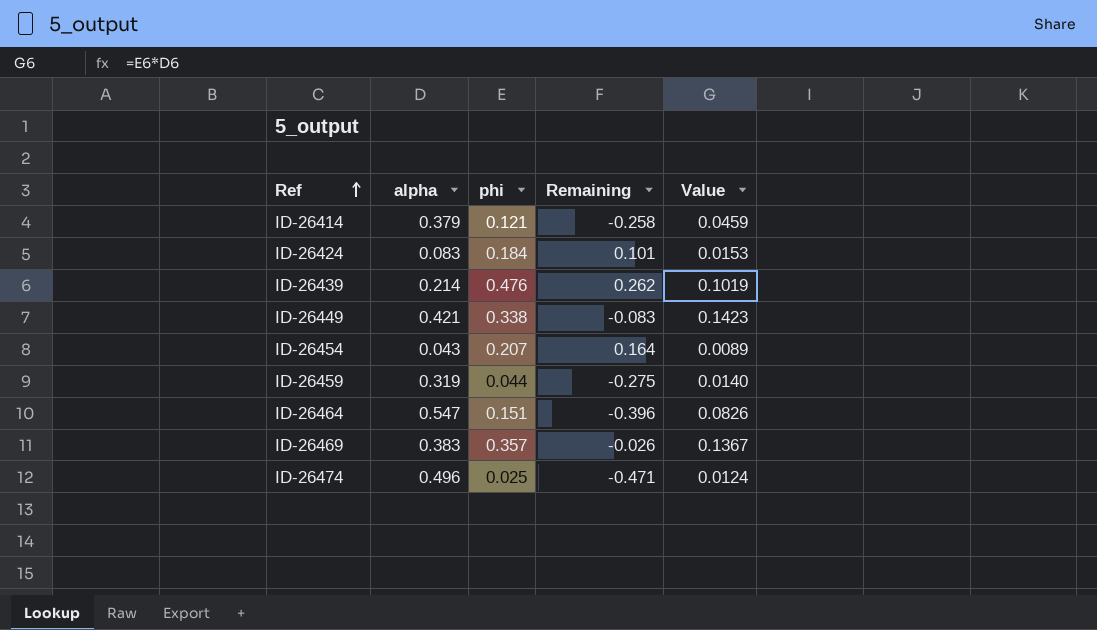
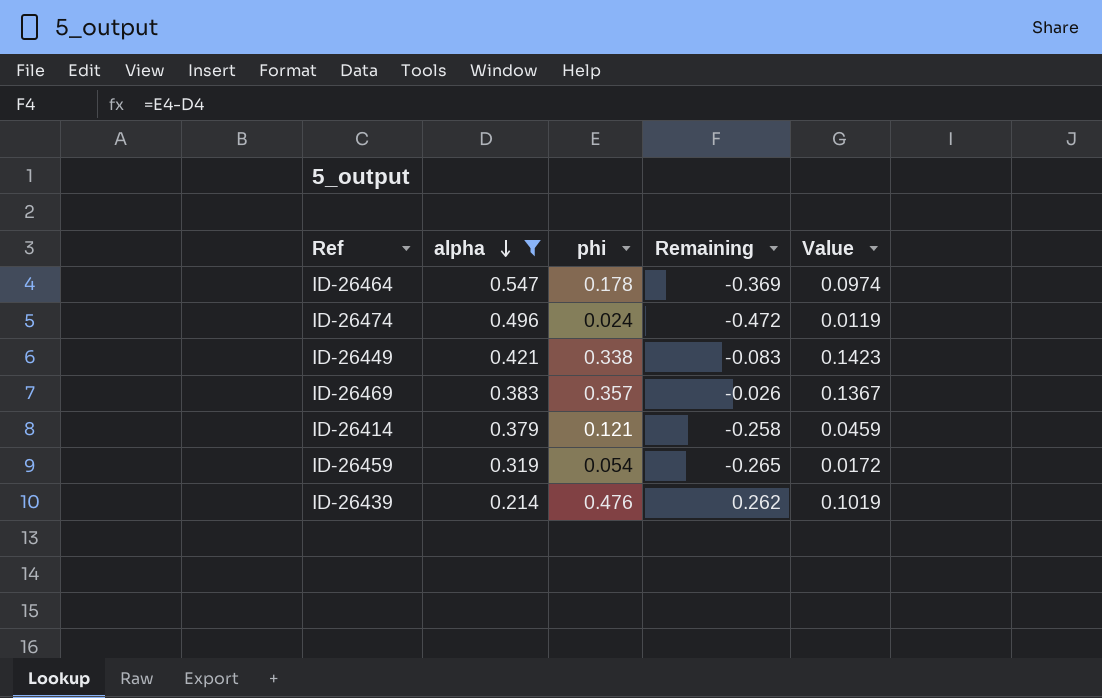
filter: none -> alpha >= 0.214
row order: Ref ascending -> alpha descending
ID-26464 | phi: 0.151 -> 0.178
ID-26464 | Remaining: -0.396 -> -0.369
ID-26464 | Value: 0.0826 -> 0.0974
ID-26474 | phi: 0.025 -> 0.024
ID-26474 | Remaining: -0.471 -> -0.472
ID-26474 | Value: 0.0124 -> 0.0119
ID-26459 | phi: 0.044 -> 0.054
ID-26459 | Remaining: -0.275 -> -0.265
ID-26459 | Value: 0.0140 -> 0.0172

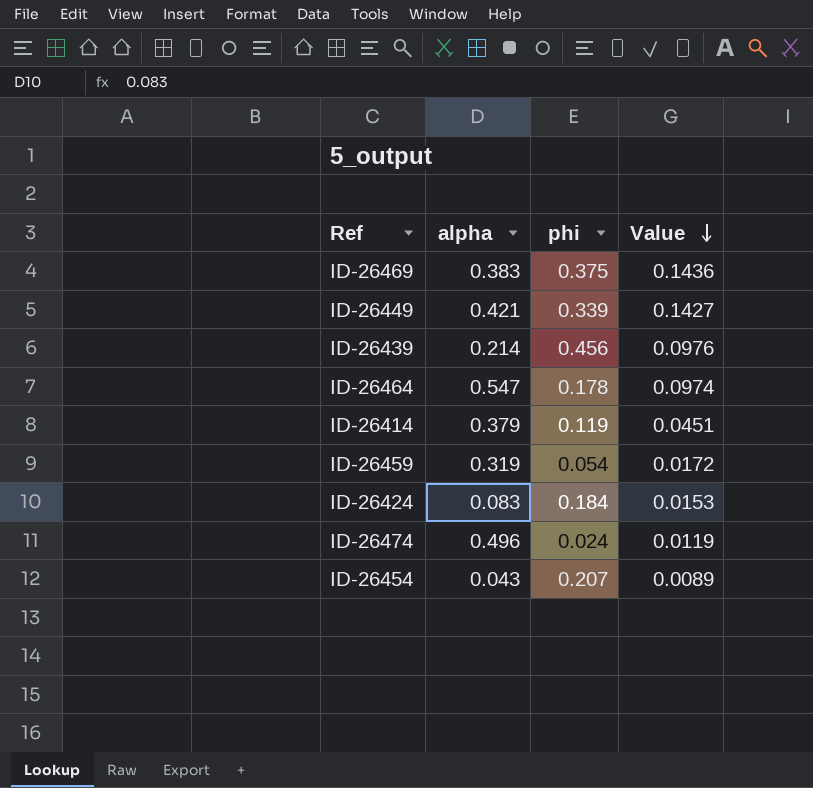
filter: alpha >= 0.214 -> none
row order: alpha descending -> Value descending
column Remaining | formula: [phi] - [alpha] -> none
ID-26469 | phi: 0.357 -> 0.375
ID-26469 | Value: 0.1367 -> 0.1436
ID-26449 | phi: 0.338 -> 0.339
ID-26449 | Value: 0.1423 -> 0.1427
ID-26439 | phi: 0.476 -> 0.456
ID-26439 | Value: 0.1019 -> 0.0976
ID-26414 | phi: 0.121 -> 0.119
ID-26414 | Value: 0.0459 -> 0.0451

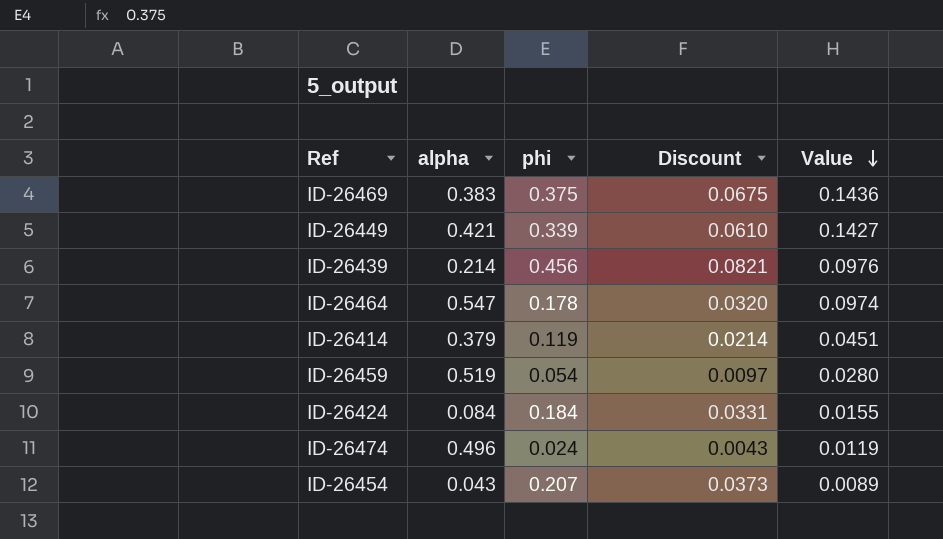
column Discount | formula: none -> [phi] * 0.18
ID-26459 | alpha: 0.319 -> 0.519
ID-26459 | Value: 0.0172 -> 0.0280
ID-26424 | alpha: 0.083 -> 0.084
ID-26424 | Value: 0.0153 -> 0.0155

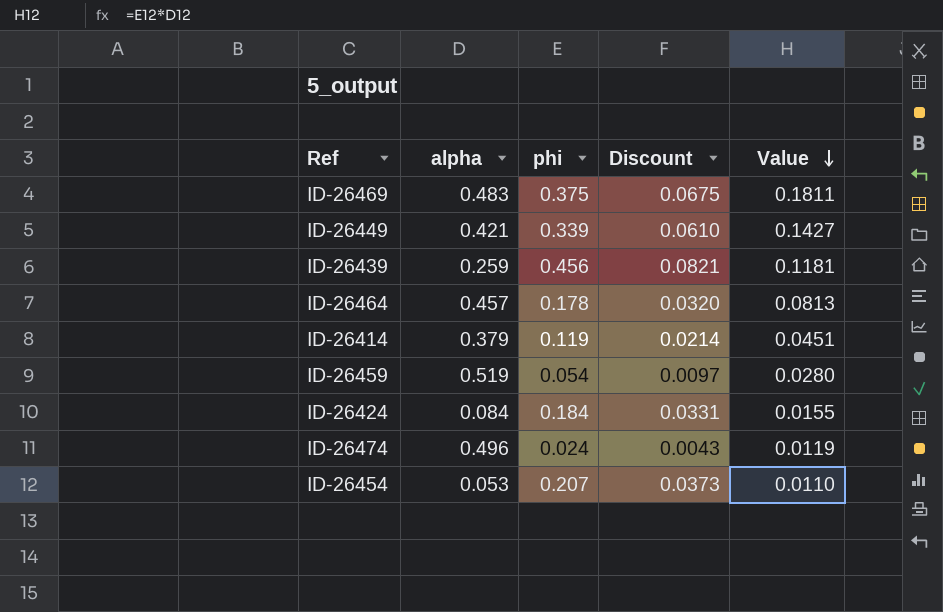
ID-26469 | alpha: 0.383 -> 0.483
ID-26469 | Value: 0.1436 -> 0.1811
ID-26439 | alpha: 0.214 -> 0.259
ID-26439 | Value: 0.0976 -> 0.1181
ID-26464 | alpha: 0.547 -> 0.457
ID-26464 | Value: 0.0974 -> 0.0813
ID-26454 | alpha: 0.043 -> 0.053
ID-26454 | Value: 0.0089 -> 0.0110

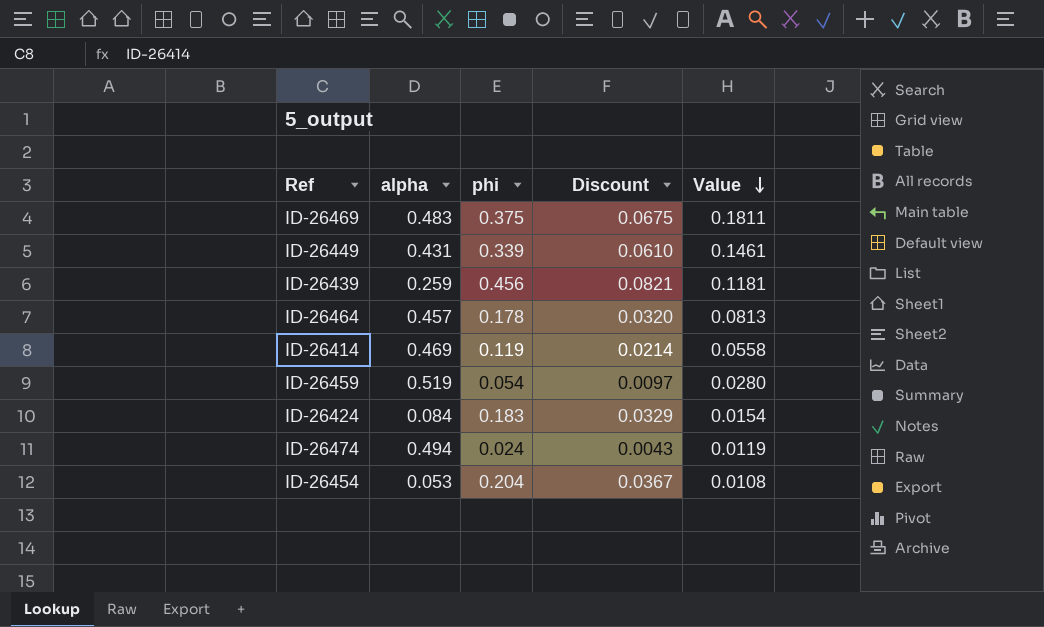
ID-26449 | alpha: 0.421 -> 0.431
ID-26449 | Value: 0.1427 -> 0.1461
ID-26414 | alpha: 0.379 -> 0.469
ID-26414 | Value: 0.0451 -> 0.0558
ID-26424 | phi: 0.184 -> 0.183
ID-26424 | Discount: 0.0331 -> 0.0329
ID-26424 | Value: 0.0155 -> 0.0154
ID-26474 | alpha: 0.496 -> 0.494
ID-26454 | phi: 0.207 -> 0.204
ID-26454 | Discount: 0.0373 -> 0.0367
ID-26454 | Value: 0.0110 -> 0.0108

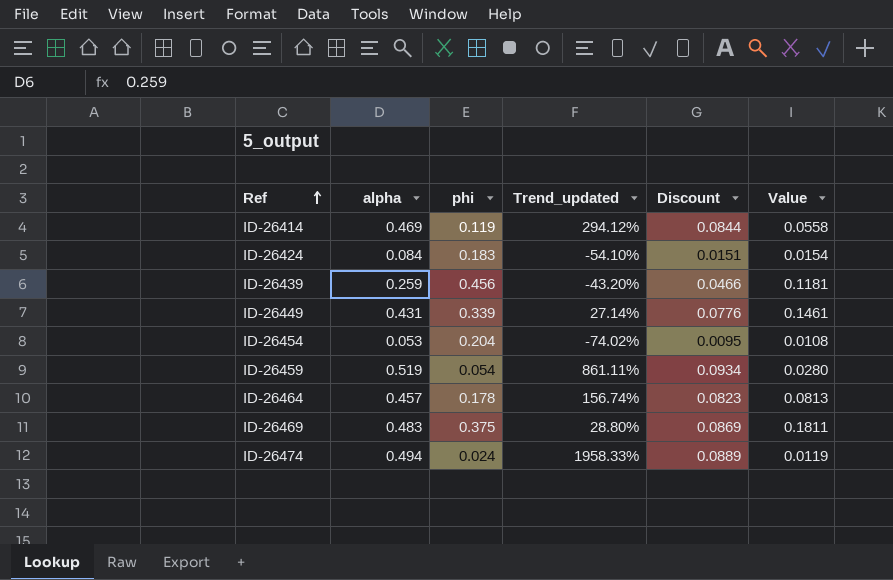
row order: Value descending -> Ref ascending
column Trend_updated | formula: none -> ([alpha] - [phi]) / [phi]
column Discount | formula: [phi] * 0.18 -> [alpha] * 0.18

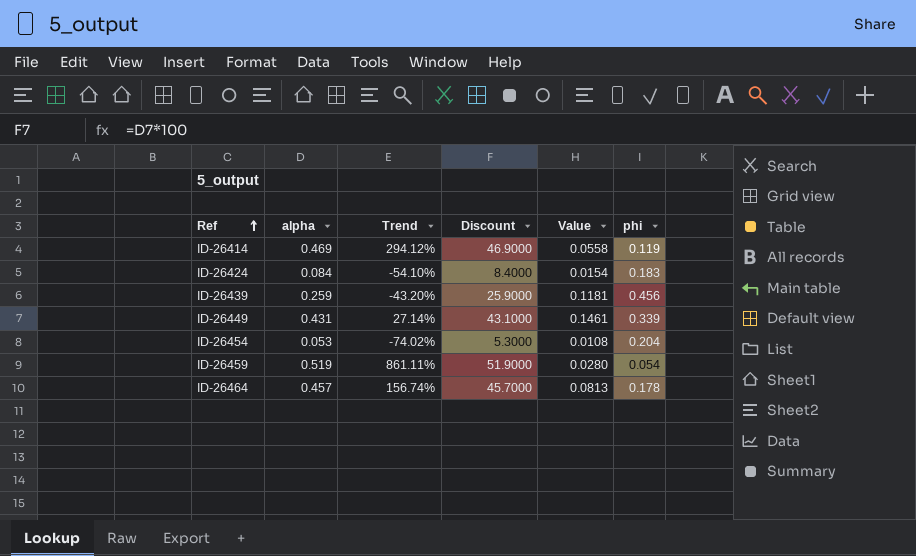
column name: Trend_updated -> Trend
column Discount | formula: [alpha] * 0.18 -> [alpha] * 100
column phi | position: 3 -> 6
row ID-26469: 0.483 | 0.375 | 28.80% | 0.0869 | 0.1811 -> none
row ID-26474: 0.494 | 0.024 | 1958.33% | 0.0889 | 0.0119 -> none

